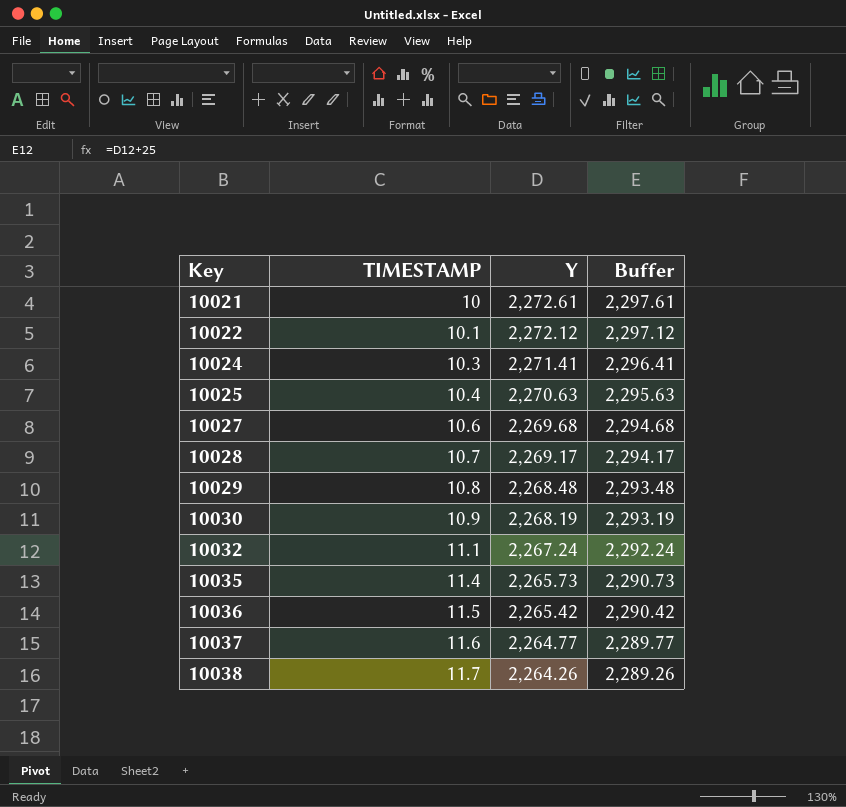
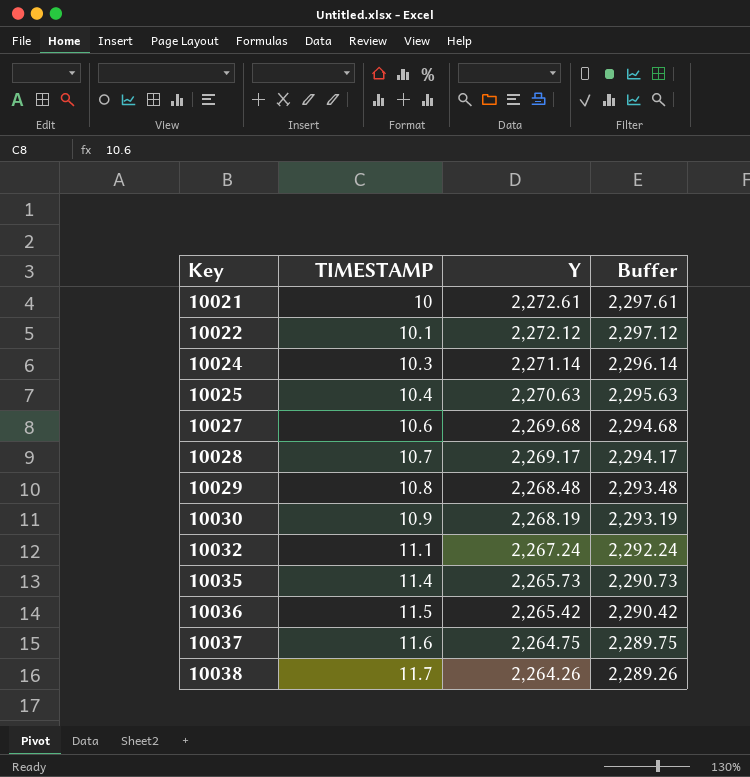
10024 | Y: 2,271.41 -> 2,271.14
10024 | Buffer: 2,296.41 -> 2,296.14
10037 | Y: 2,264.77 -> 2,264.75
10037 | Buffer: 2,289.77 -> 2,289.75

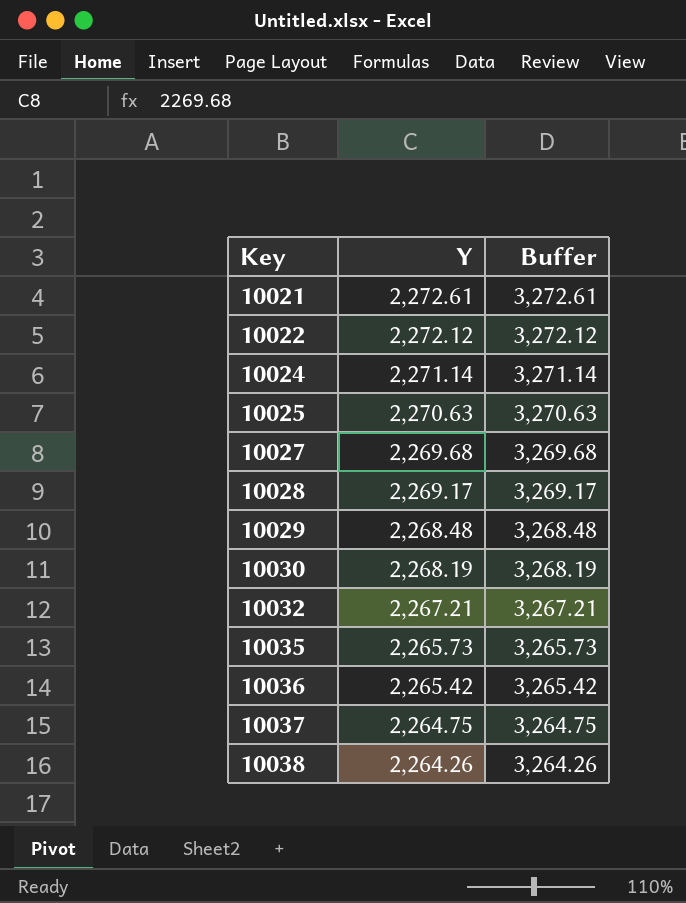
column TIMESTAMP | position: 2 -> none
column Buffer | formula: [Y] + 25 -> [Y] + 1000
10032 | Y: 2,267.24 -> 2,267.21

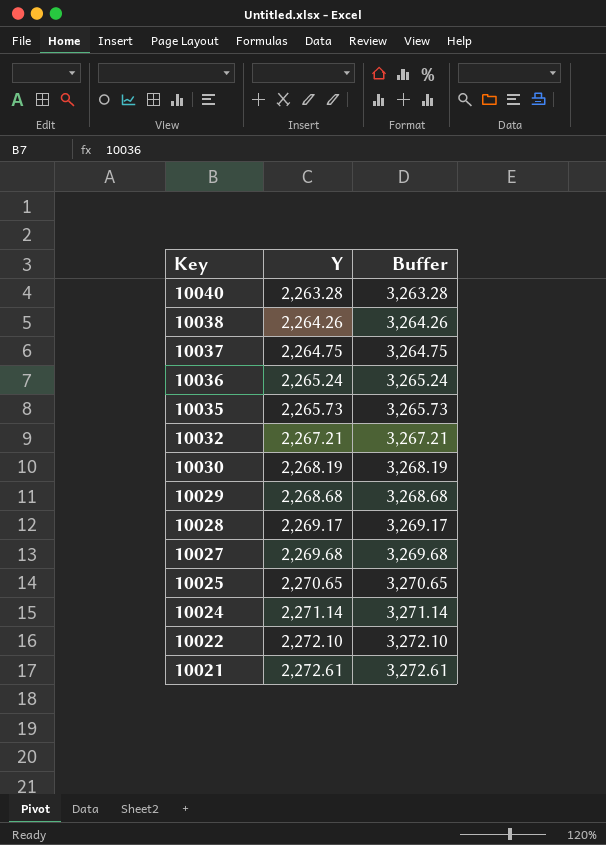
row order: Key ascending -> Key descending
row 10040: none -> 2,263.28 | 3,263.28
10036 | Y: 2,265.42 -> 2,265.24
10036 | Buffer: 3,265.42 -> 3,265.24
10029 | Y: 2,268.48 -> 2,268.68
10029 | Buffer: 3,268.48 -> 3,268.68
10025 | Y: 2,270.63 -> 2,270.65
10025 | Buffer: 3,270.63 -> 3,270.65
10022 | Y: 2,272.12 -> 2,272.10
10022 | Buffer: 3,272.12 -> 3,272.10

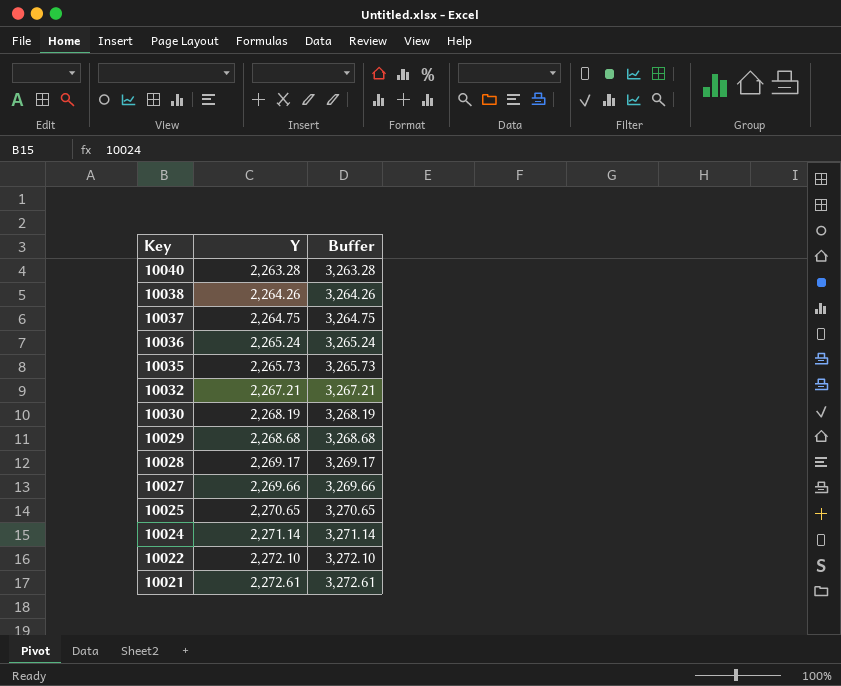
10027 | Y: 2,269.68 -> 2,269.66
10027 | Buffer: 3,269.68 -> 3,269.66

